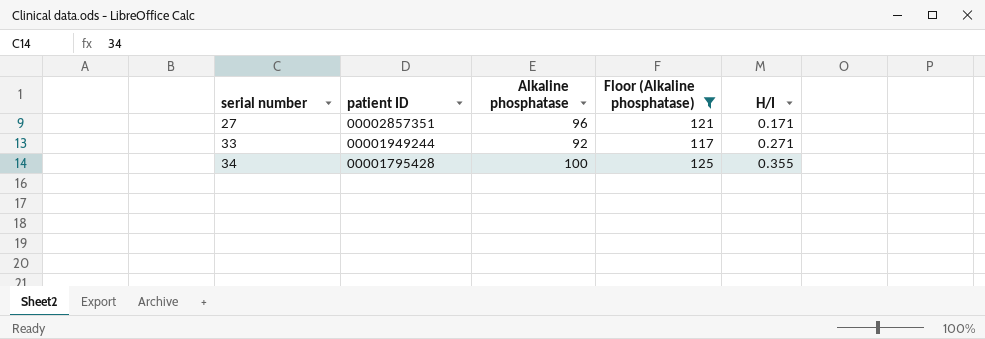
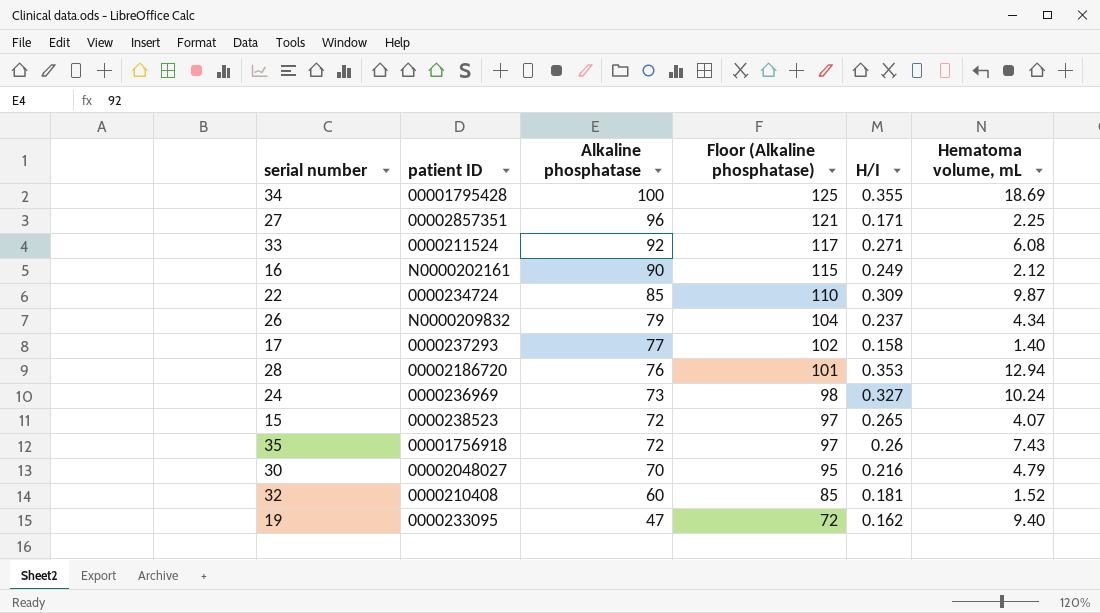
filter: Floor (Alkaline phosphatase) >= 117 -> none
row order: serial number ascending -> Alkaline phosphatase descending
column Hematoma volume, mL | position: none -> 6
33 | patient ID: 00001949244 -> 0000211524

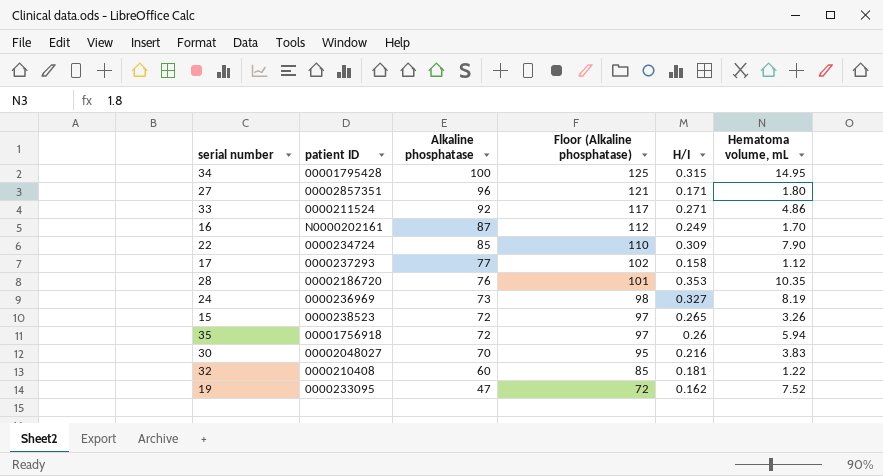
row 26: N0000209832 | 79 | 104 | 0.237 | 4.34 -> none
34 | H/I: 0.355 -> 0.315
34 | Hematoma volume, mL: 18.69 -> 14.95
27 | Hematoma volume, mL: 2.25 -> 1.80
33 | Hematoma volume, mL: 6.08 -> 4.86
16 | Alkaline phosphatase: 90 -> 87
16 | Floor (Alkaline phosphatase): 115 -> 112
16 | Hematoma volume, mL: 2.12 -> 1.70
22 | Hematoma volume, mL: 9.87 -> 7.90
17 | Hematoma volume, mL: 1.40 -> 1.12
28 | Hematoma volume, mL: 12.94 -> 10.35
24 | Hematoma volume, mL: 10.24 -> 8.19
15 | Hematoma volume, mL: 4.07 -> 3.26
35 | Hematoma volume, mL: 7.43 -> 5.94
30 | Hematoma volume, mL: 4.79 -> 3.83
32 | Hematoma volume, mL: 1.52 -> 1.22
19 | Hematoma volume, mL: 9.40 -> 7.52

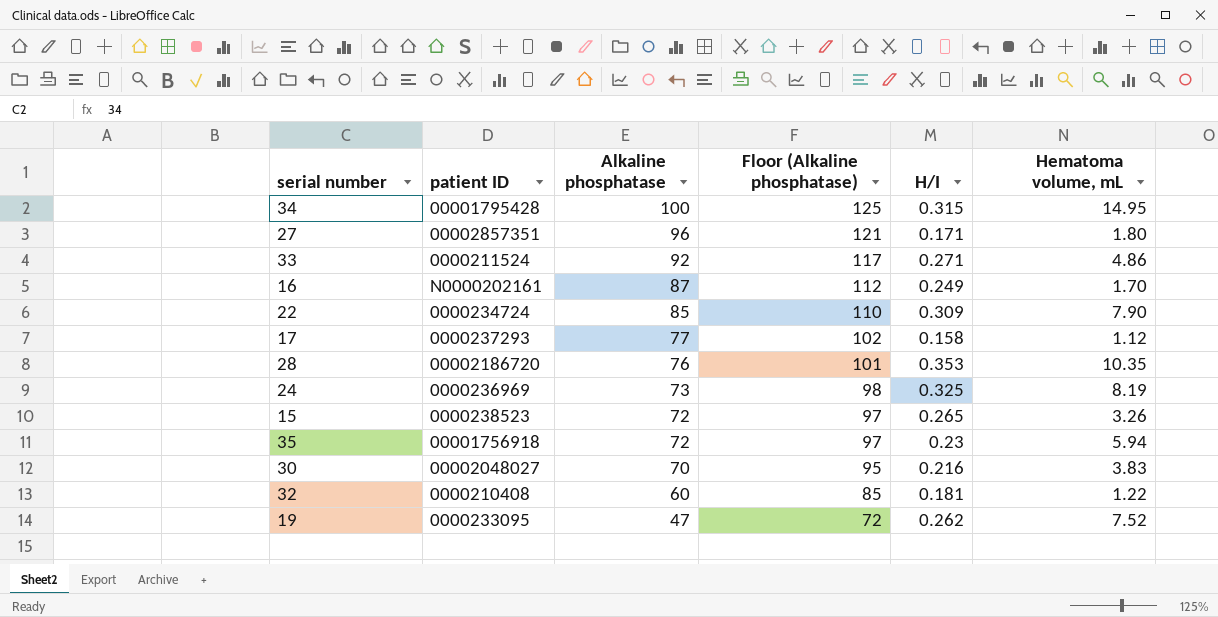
24 | H/I: 0.327 -> 0.325
35 | H/I: 0.26 -> 0.23
19 | H/I: 0.162 -> 0.262

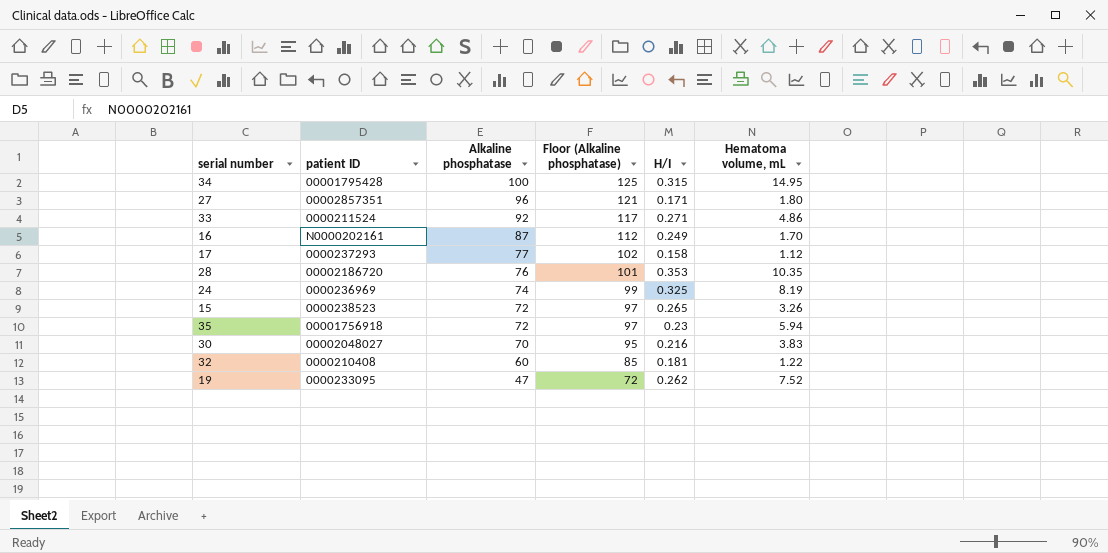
row 22: 0000234724 | 85 | 110 | 0.309 | 7.90 -> none
24 | Alkaline phosphatase: 73 -> 74
24 | Floor (Alkaline phosphatase): 98 -> 99

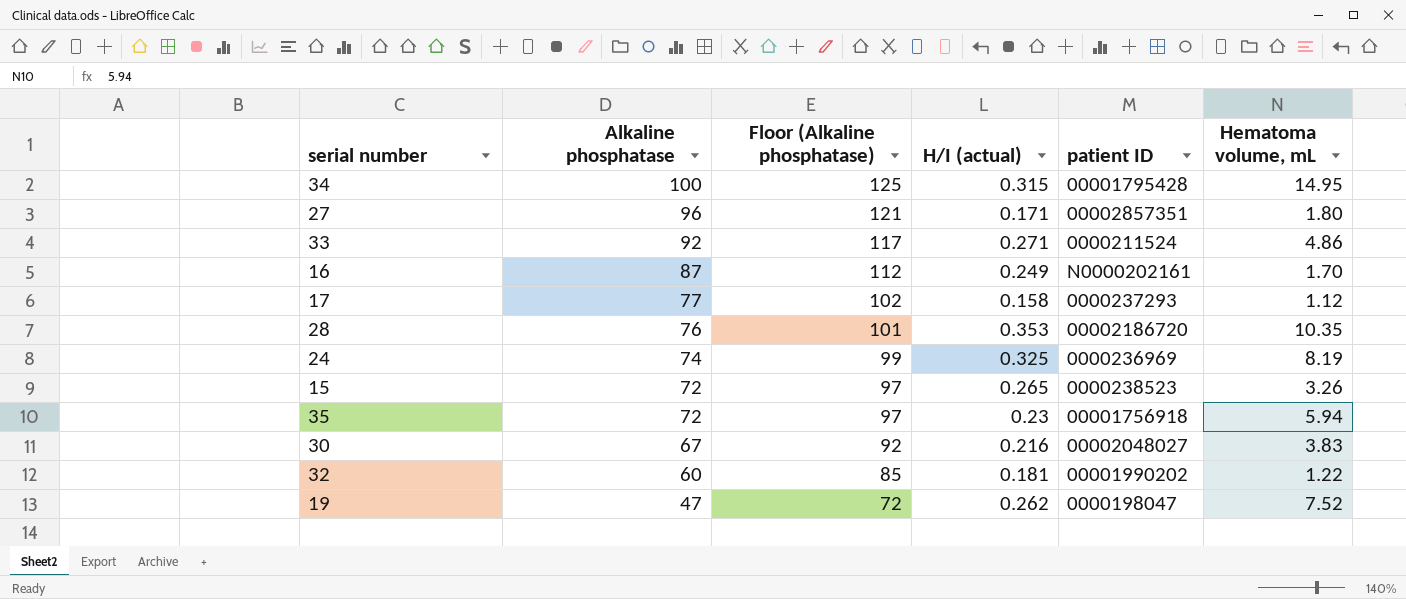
column name: H/I -> H/I (actual)
column patient ID | position: 2 -> 5
30 | Alkaline phosphatase: 70 -> 67
30 | Floor (Alkaline phosphatase): 95 -> 92
32 | patient ID: 0000210408 -> 00001990202
19 | patient ID: 0000233095 -> 0000198047

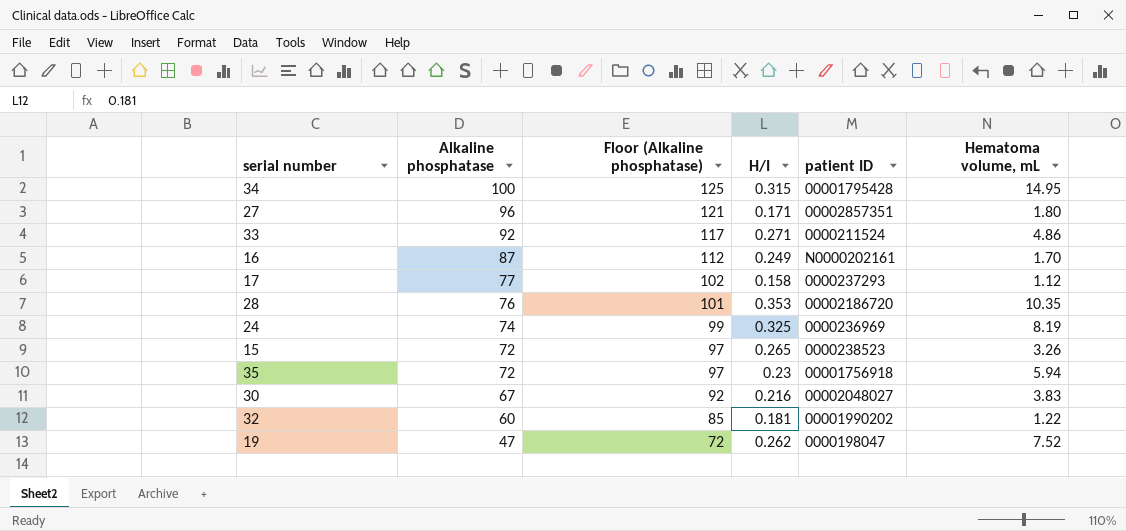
column name: H/I (actual) -> H/I

